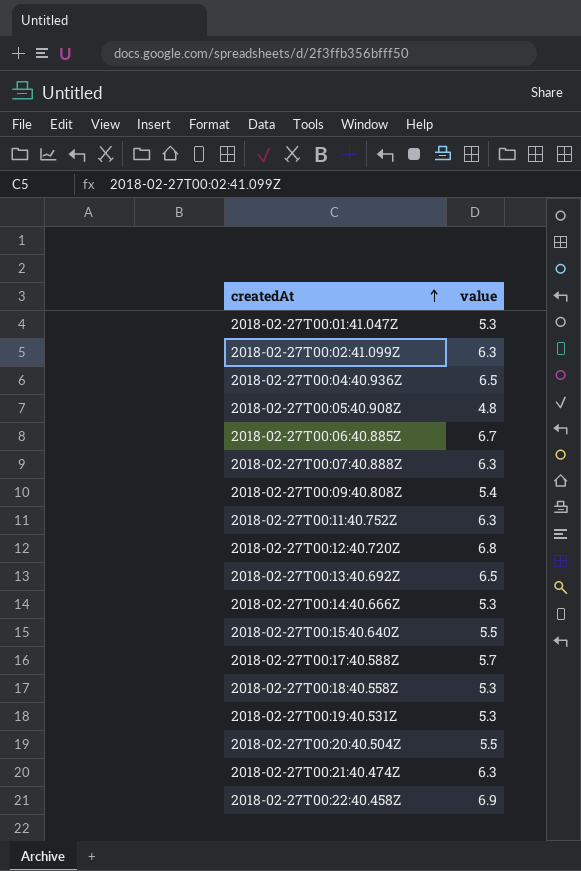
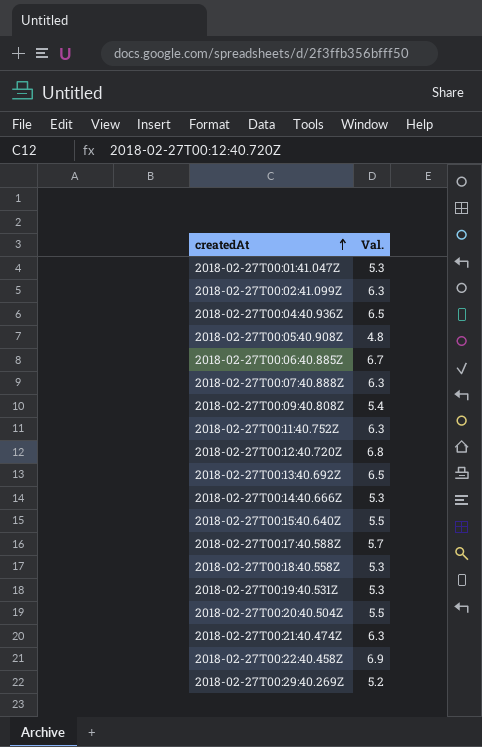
column name: value -> Val.
row 2018-02-27T00:29:40.269Z: none -> 5.2

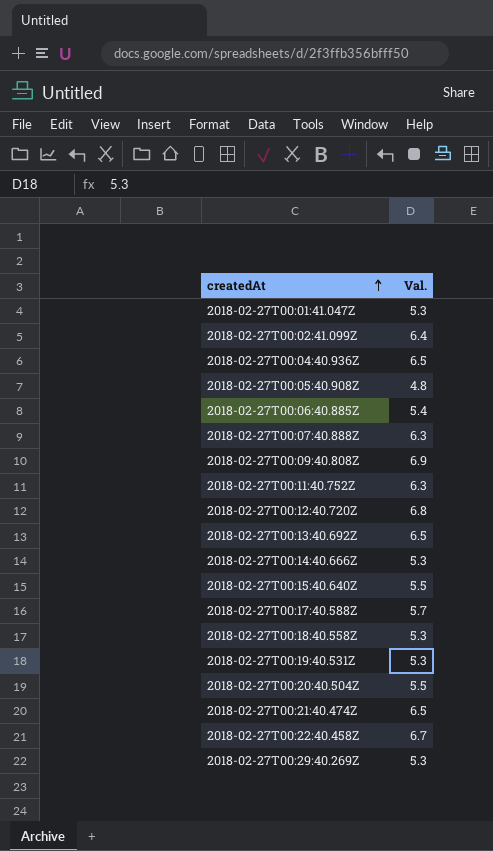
2018-02-27T00:02:41.099Z | Val.: 6.3 -> 6.4
2018-02-27T00:06:40.885Z | Val.: 6.7 -> 5.4
2018-02-27T00:09:40.808Z | Val.: 5.4 -> 6.9
2018-02-27T00:21:40.474Z | Val.: 6.3 -> 6.5
2018-02-27T00:22:40.458Z | Val.: 6.9 -> 6.7
2018-02-27T00:29:40.269Z | Val.: 5.2 -> 5.3

